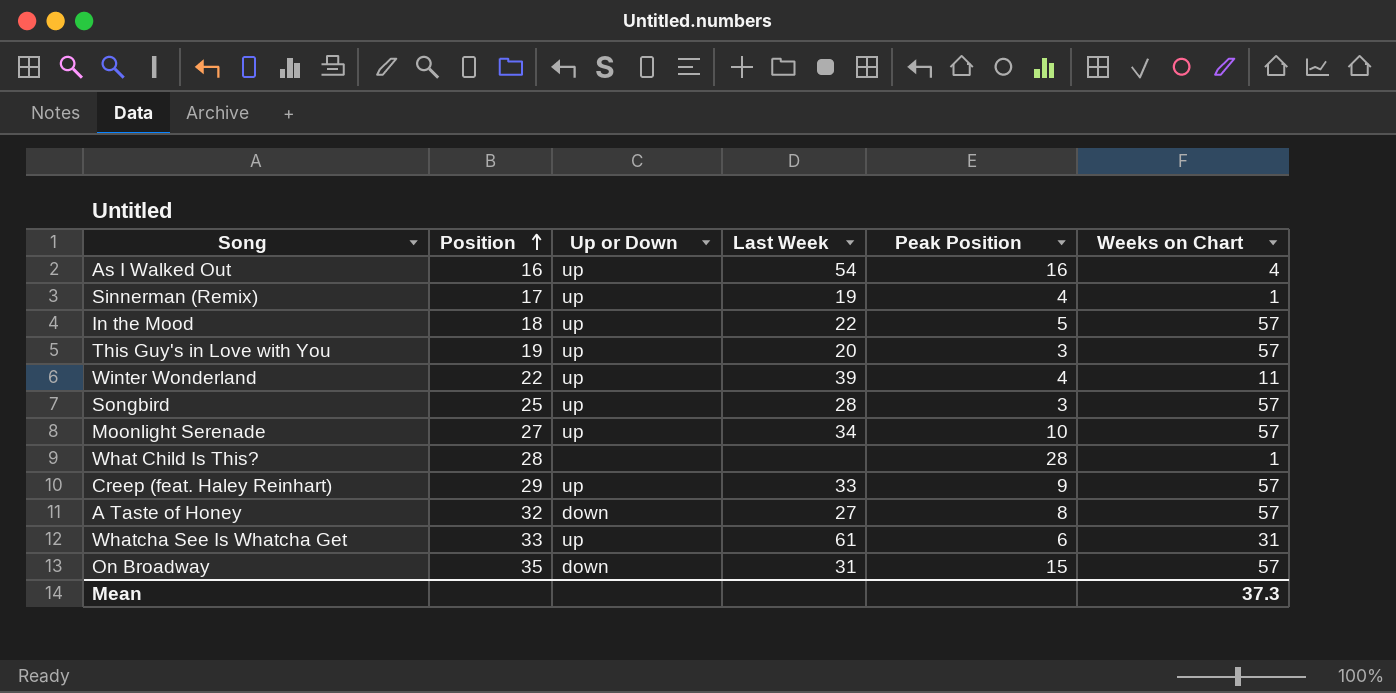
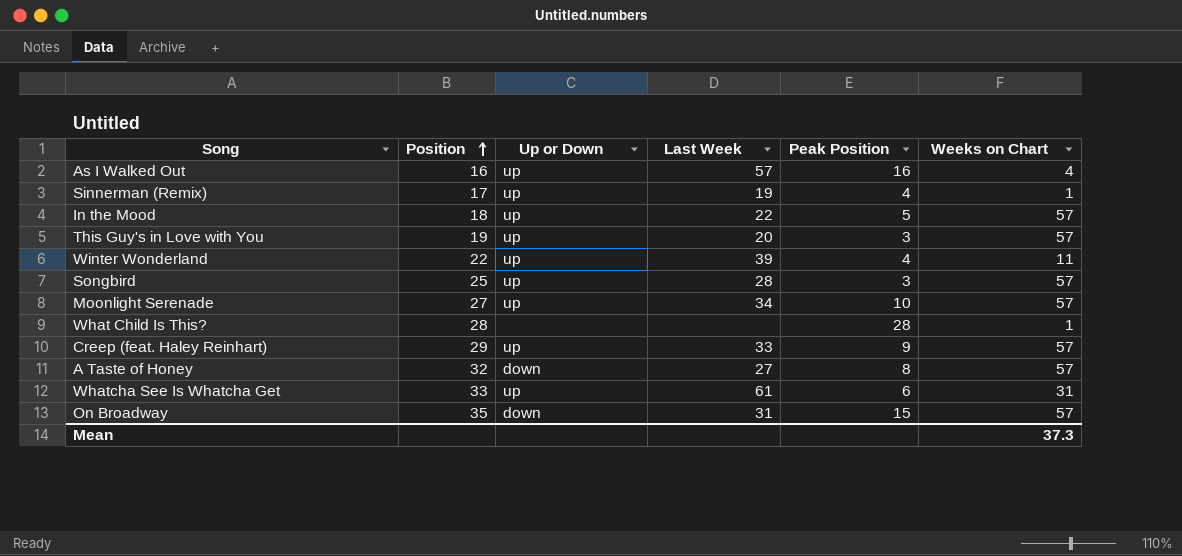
As I Walked Out | Last Week: 54 -> 57

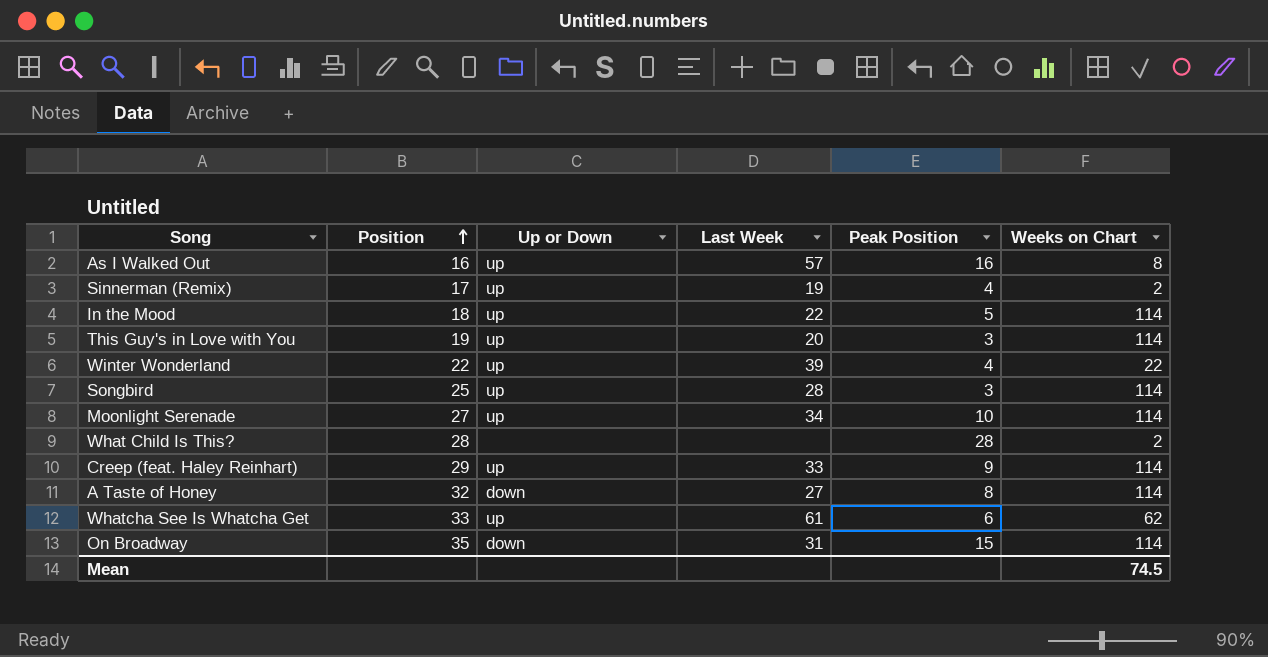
As I Walked Out | Weeks on Chart: 4 -> 8
Sinnerman (Remix) | Weeks on Chart: 1 -> 2
In the Mood | Weeks on Chart: 57 -> 114
This Guy's in Love with You | Weeks on Chart: 57 -> 114
Winter Wonderland | Weeks on Chart: 11 -> 22
Songbird | Weeks on Chart: 57 -> 114
Moonlight Serenade | Weeks on Chart: 57 -> 114
What Child Is This? | Weeks on Chart: 1 -> 2
Creep (feat. Haley Reinhart) | Weeks on Chart: 57 -> 114
A Taste of Honey | Weeks on Chart: 57 -> 114
Whatcha See Is Whatcha Get | Weeks on Chart: 31 -> 62
On Broadway | Weeks on Chart: 57 -> 114
Mean | Weeks on Chart: 37.3 -> 74.5

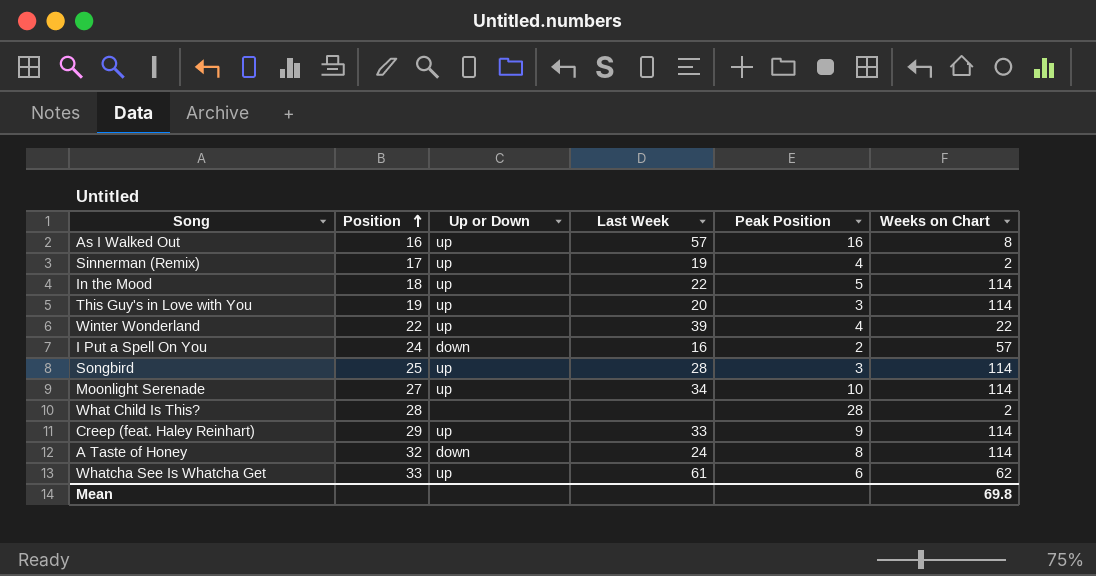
row On Broadway: 35 | down | 31 | 15 | 114 -> none
row I Put a Spell On You: none -> 24 | down | 16 | 2 | 57
A Taste of Honey | Last Week: 27 -> 24
Mean | Weeks on Chart: 74.5 -> 69.8

